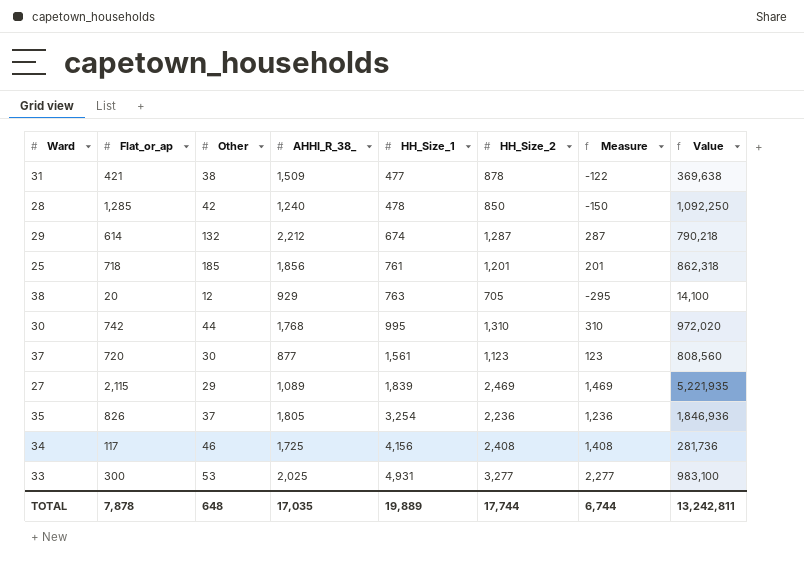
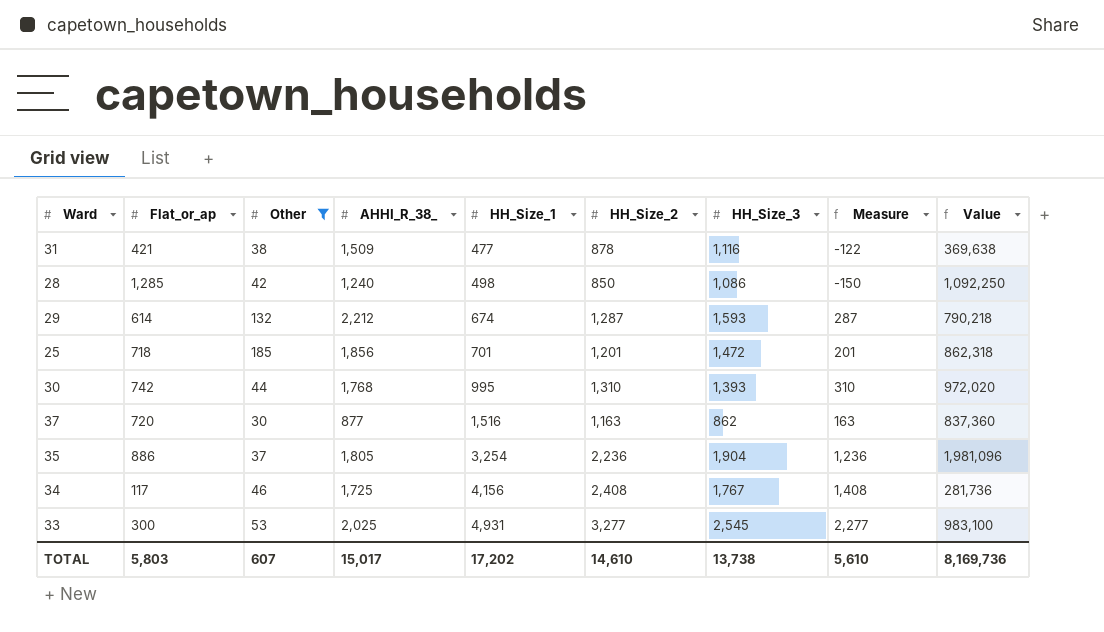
filter: none -> Other >= 30
column HH_Size_3 | position: none -> 7
28 | HH_Size_1: 478 -> 498
25 | HH_Size_1: 761 -> 701
37 | HH_Size_1: 1,561 -> 1,516
37 | HH_Size_2: 1,123 -> 1,163
37 | Measure: 123 -> 163
37 | Value: 808,560 -> 837,360
35 | Flat_or_ap: 826 -> 886
35 | Value: 1,846,936 -> 1,981,096
TOTAL | Flat_or_ap: 7,878 -> 5,803
TOTAL | Other: 648 -> 607
TOTAL | AHHI_R_38_: 17,035 -> 15,017
TOTAL | HH_Size_1: 19,889 -> 17,202
TOTAL | HH_Size_2: 17,744 -> 14,610
TOTAL | Measure: 6,744 -> 5,610
TOTAL | Value: 13,242,811 -> 8,169,736

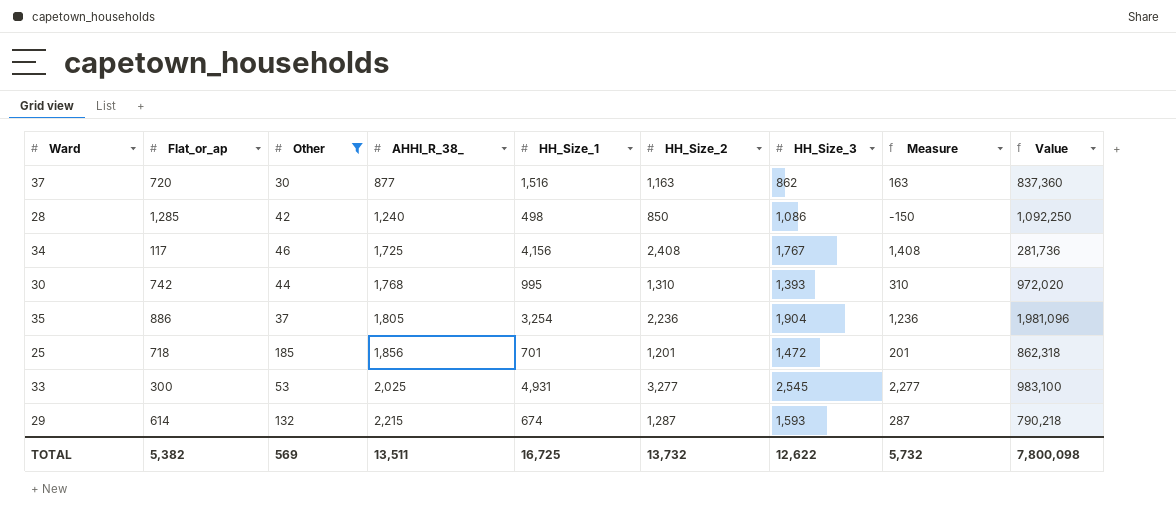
row order: HH_Size_1 ascending -> AHHI_R_38_ ascending
row 31: 421 | 38 | 1,509 | 477 | 878 | 1,116 | -122 | 369,638 -> none
29 | AHHI_R_38_: 2,212 -> 2,215
TOTAL | Flat_or_ap: 5,803 -> 5,382
TOTAL | Other: 607 -> 569
TOTAL | AHHI_R_38_: 15,017 -> 13,511
TOTAL | HH_Size_1: 17,202 -> 16,725
TOTAL | HH_Size_2: 14,610 -> 13,732
TOTAL | HH_Size_3: 13,738 -> 12,622
TOTAL | Measure: 5,610 -> 5,732
TOTAL | Value: 8,169,736 -> 7,800,098

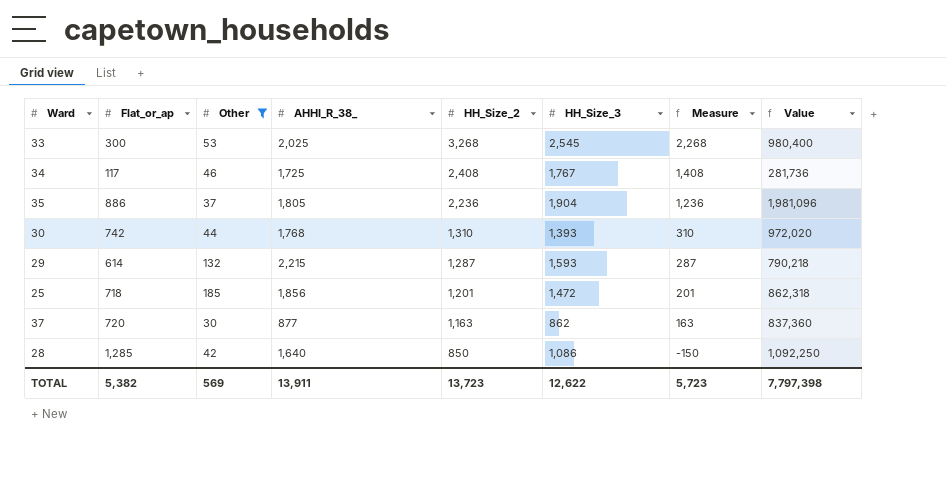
row order: AHHI_R_38_ ascending -> HH_Size_2 descending
column HH_Size_1 | position: 5 -> none
33 | HH_Size_2: 3,277 -> 3,268
33 | Measure: 2,277 -> 2,268
33 | Value: 983,100 -> 980,400
28 | AHHI_R_38_: 1,240 -> 1,640
TOTAL | AHHI_R_38_: 13,511 -> 13,911
TOTAL | HH_Size_2: 13,732 -> 13,723
TOTAL | Measure: 5,732 -> 5,723
TOTAL | Value: 7,800,098 -> 7,797,398

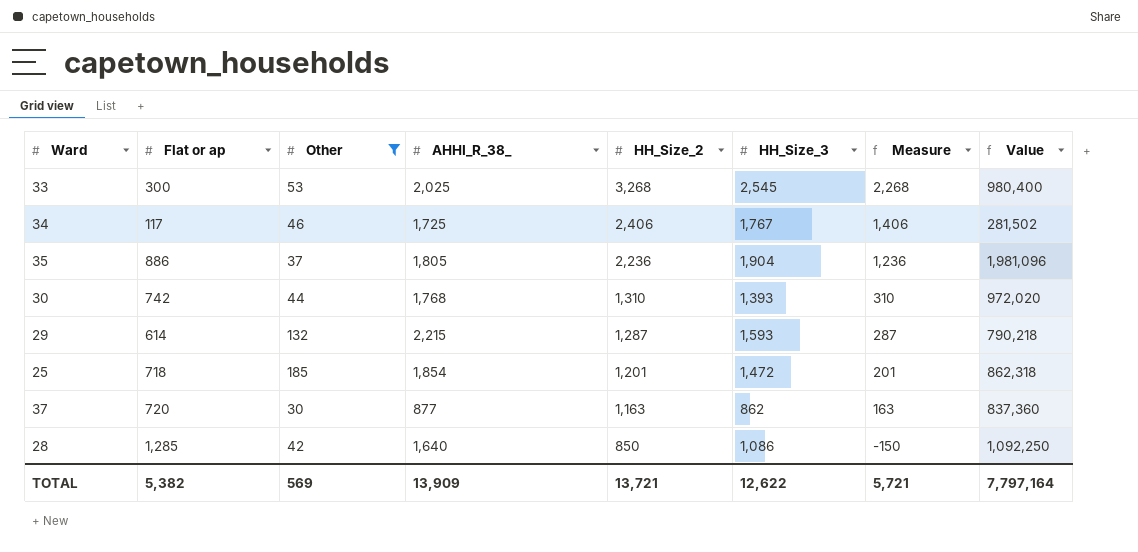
column name: Flat_or_ap -> Flat or ap
34 | HH_Size_2: 2,408 -> 2,406
34 | Measure: 1,408 -> 1,406
34 | Value: 281,736 -> 281,502
25 | AHHI_R_38_: 1,856 -> 1,854
TOTAL | AHHI_R_38_: 13,911 -> 13,909
TOTAL | HH_Size_2: 13,723 -> 13,721
TOTAL | Measure: 5,723 -> 5,721
TOTAL | Value: 7,797,398 -> 7,797,164

